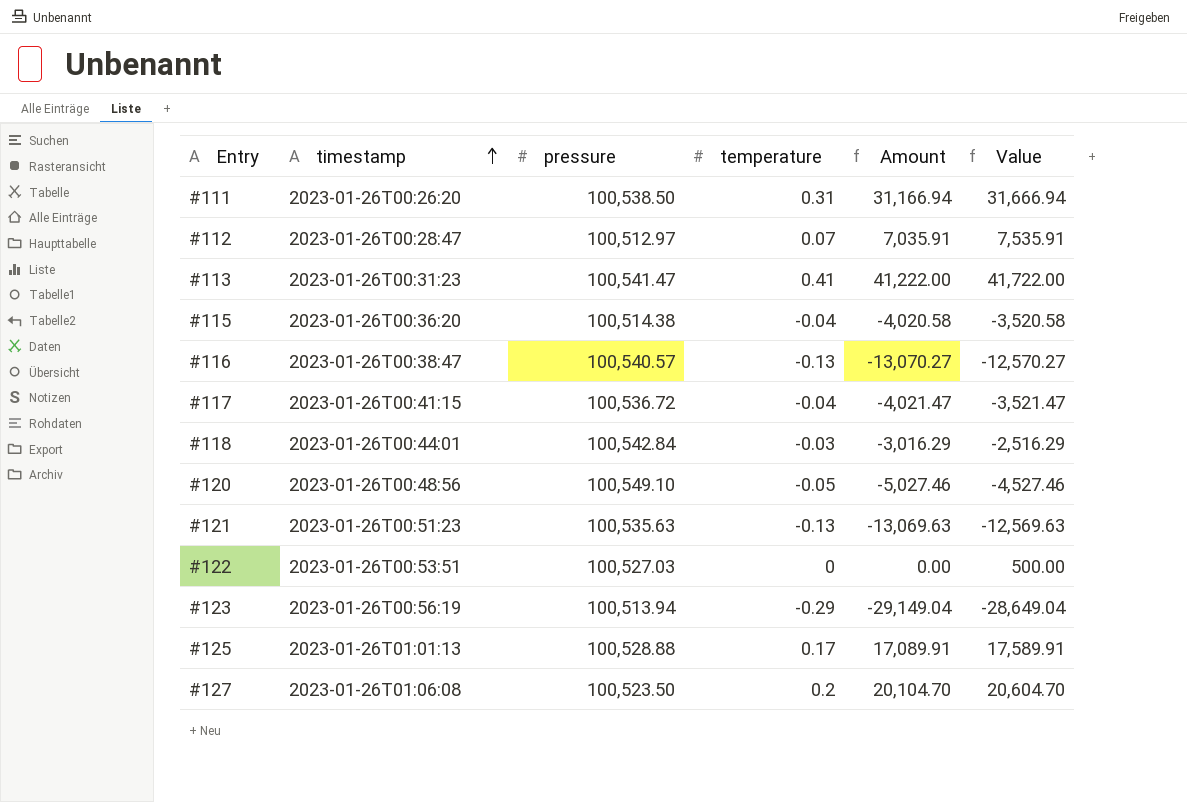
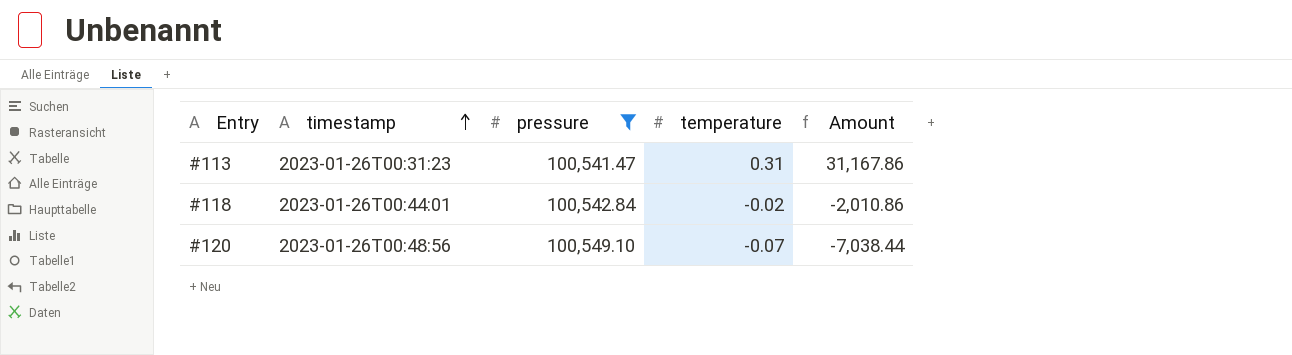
filter: none -> pressure >= 100,541.47
column Value | formula: [Amount] + 500 -> none
#113 | temperature: 0.41 -> 0.31
#113 | Amount: 41,222.00 -> 31,167.86
#118 | temperature: -0.03 -> -0.02
#118 | Amount: -3,016.29 -> -2,010.86
#120 | temperature: -0.05 -> -0.07
#120 | Amount: -5,027.46 -> -7,038.44

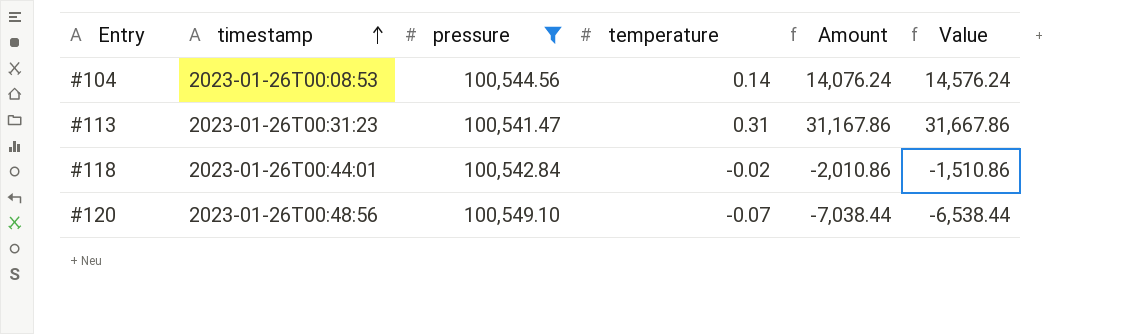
column Value | formula: none -> [Amount] + 500
row #104: none -> 2023-01-26T00:08:53 | 100,544.56 | 0.14 | 14,076.24 | 14,576.24

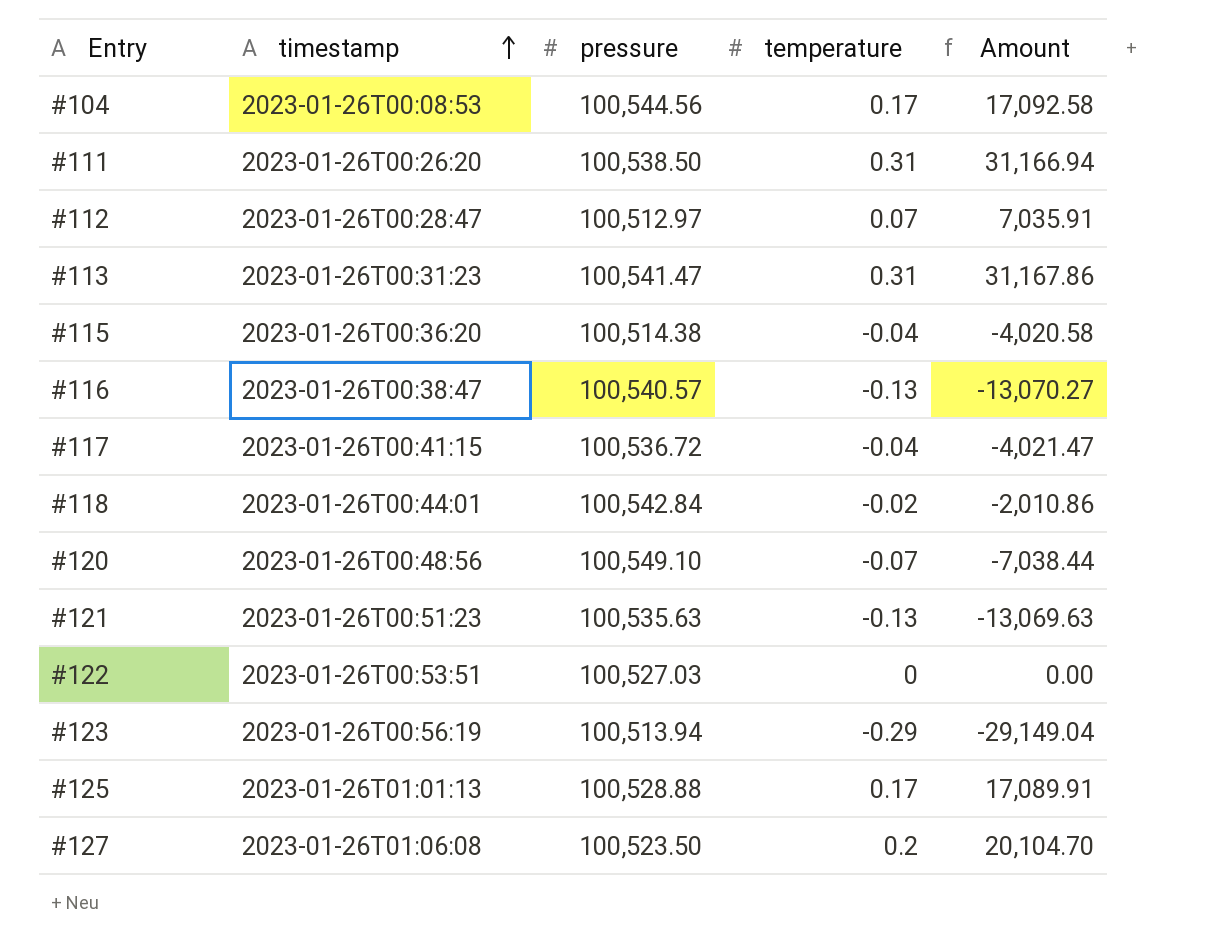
filter: pressure >= 100,541.47 -> none
column Value | formula: [Amount] + 500 -> none
#104 | temperature: 0.14 -> 0.17
#104 | Amount: 14,076.24 -> 17,092.58

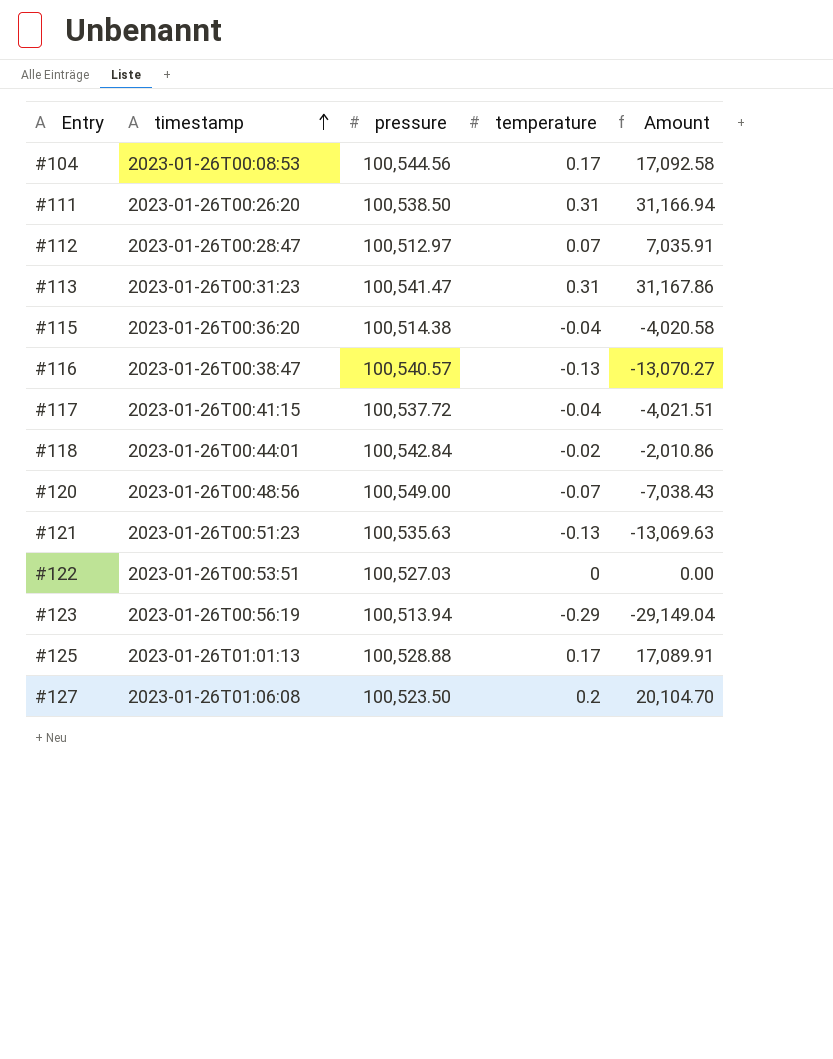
#117 | pressure: 100,536.72 -> 100,537.72
#117 | Amount: -4,021.47 -> -4,021.51
#120 | pressure: 100,549.10 -> 100,549.00
#120 | Amount: -7,038.44 -> -7,038.43

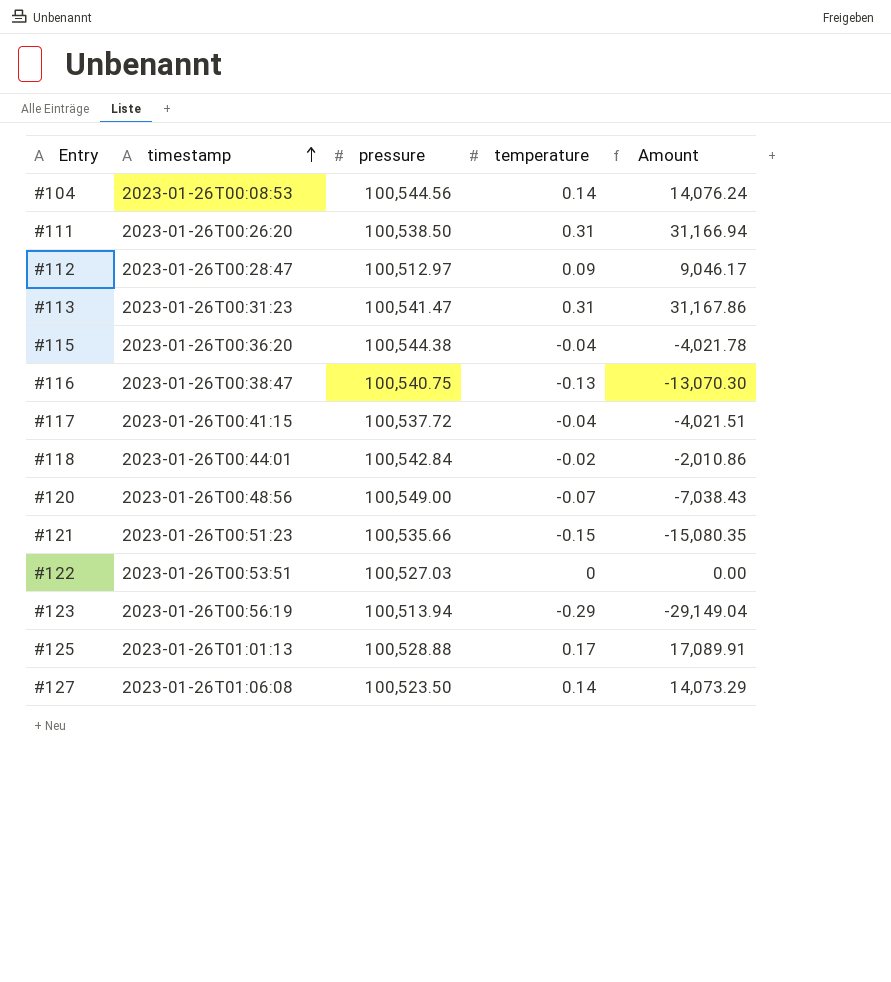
#104 | temperature: 0.17 -> 0.14
#104 | Amount: 17,092.58 -> 14,076.24
#112 | temperature: 0.07 -> 0.09
#112 | Amount: 7,035.91 -> 9,046.17
#115 | pressure: 100,514.38 -> 100,544.38
#115 | Amount: -4,020.58 -> -4,021.78
#116 | pressure: 100,540.57 -> 100,540.75
#116 | Amount: -13,070.27 -> -13,070.30
#121 | pressure: 100,535.63 -> 100,535.66
#121 | temperature: -0.13 -> -0.15
#121 | Amount: -13,069.63 -> -15,080.35
#127 | temperature: 0.2 -> 0.14
#127 | Amount: 20,104.70 -> 14,073.29

